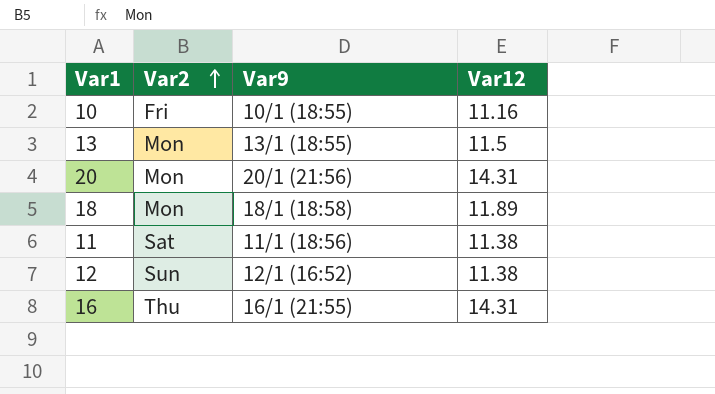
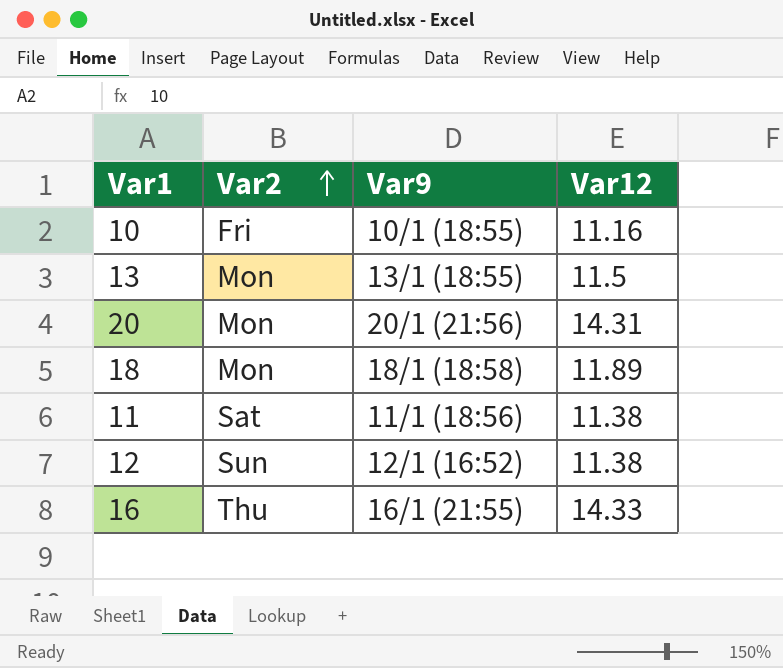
16 | Var12: 14.31 -> 14.33

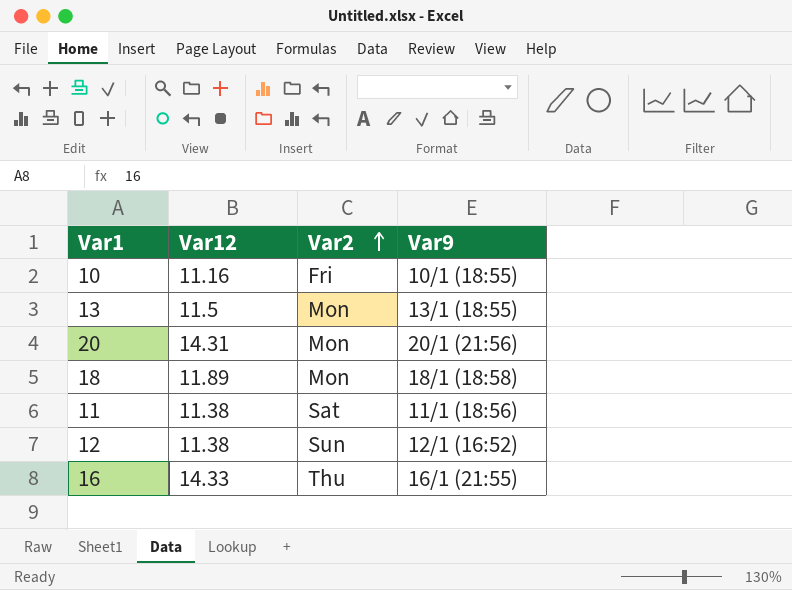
column Var12 | position: 4 -> 2

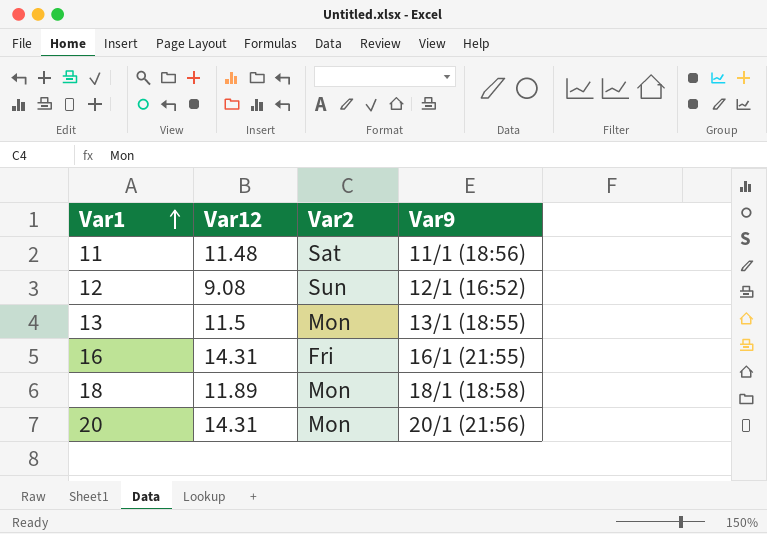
row order: Var2 ascending -> Var1 ascending
row 10: 11.16 | Fri | 10/1 (18:55) -> none
11 | Var12: 11.38 -> 11.48
12 | Var12: 11.38 -> 9.08
16 | Var12: 14.33 -> 14.31
16 | Var2: Thu -> Fri

